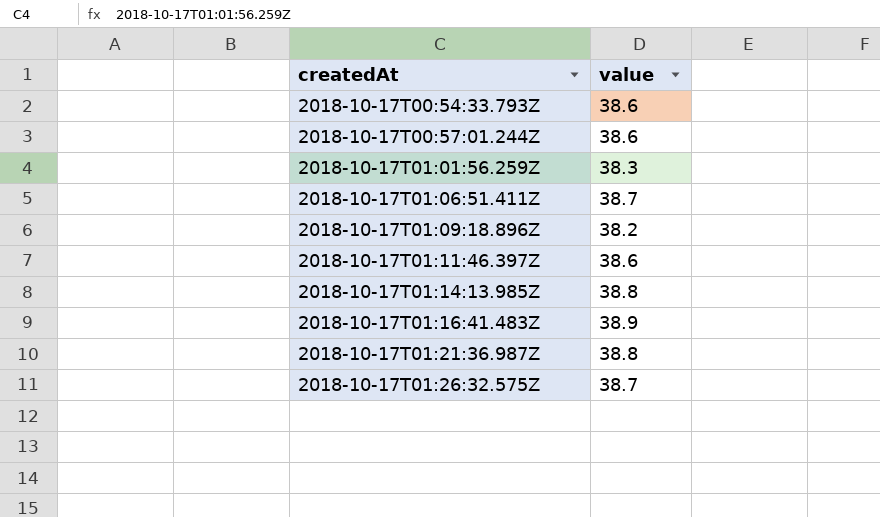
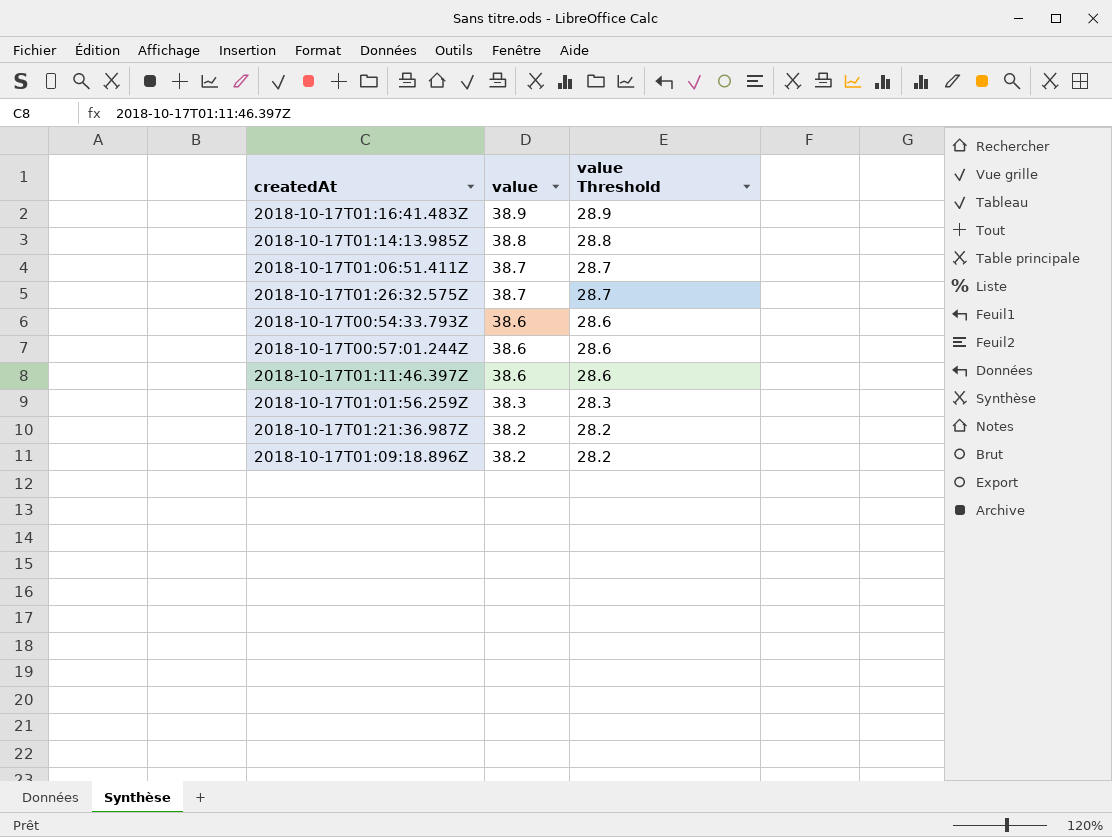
row order: createdAt ascending -> value descending
column value Threshold | formula: none -> [value] - 10
2018-10-17T01:21:36.987Z | value: 38.8 -> 38.2

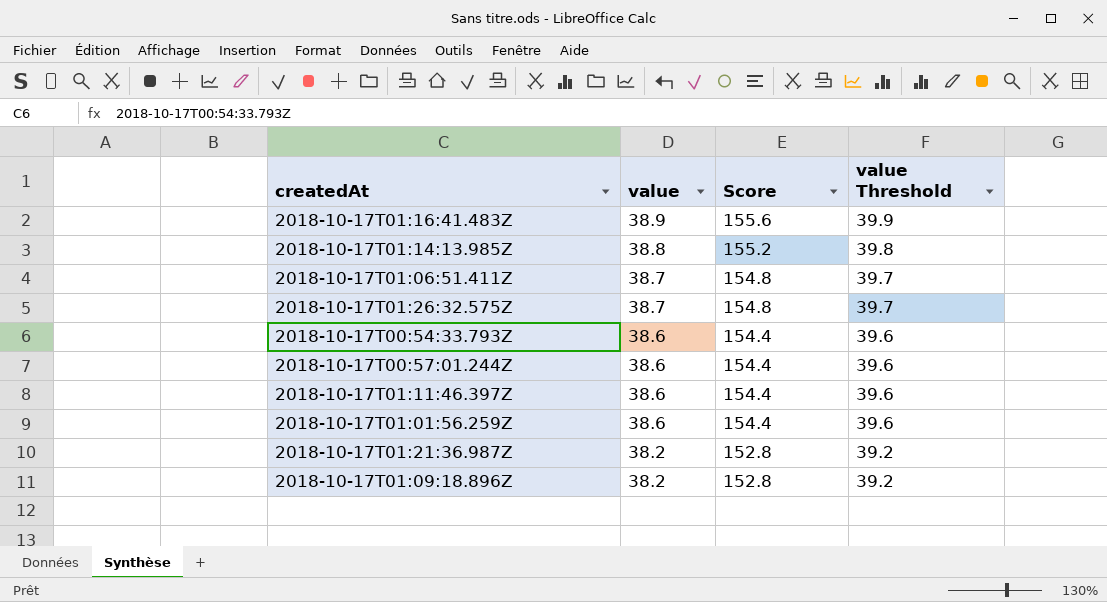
column Score | formula: none -> [value] * 4
column value Threshold | formula: [value] - 10 -> [value] + 1
2018-10-17T01:01:56.259Z | value: 38.3 -> 38.6

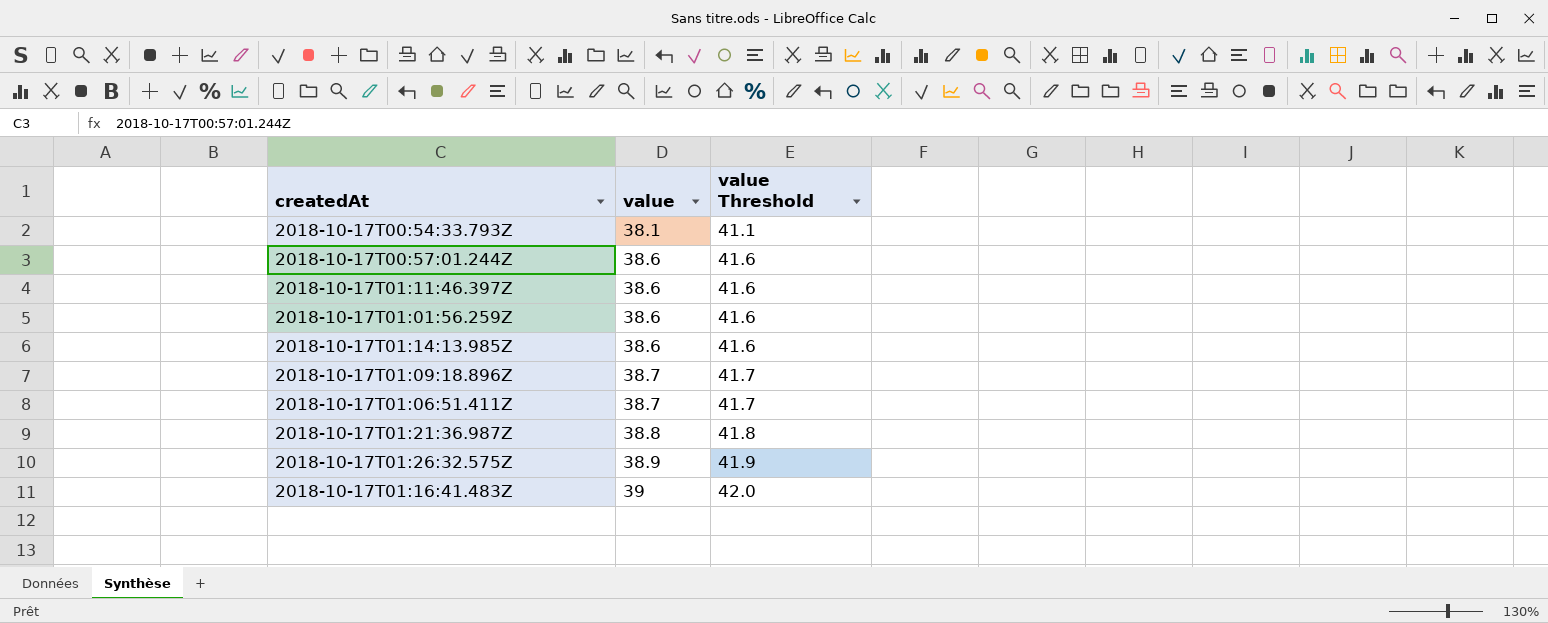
row order: value descending -> value ascending
column Score | formula: [value] * 4 -> none
column value Threshold | formula: [value] + 1 -> [value] + 3
2018-10-17T00:54:33.793Z | value: 38.6 -> 38.1
2018-10-17T01:14:13.985Z | value: 38.8 -> 38.6
2018-10-17T01:09:18.896Z | value: 38.2 -> 38.7
2018-10-17T01:21:36.987Z | value: 38.2 -> 38.8
2018-10-17T01:26:32.575Z | value: 38.7 -> 38.9
2018-10-17T01:16:41.483Z | value: 38.9 -> 39

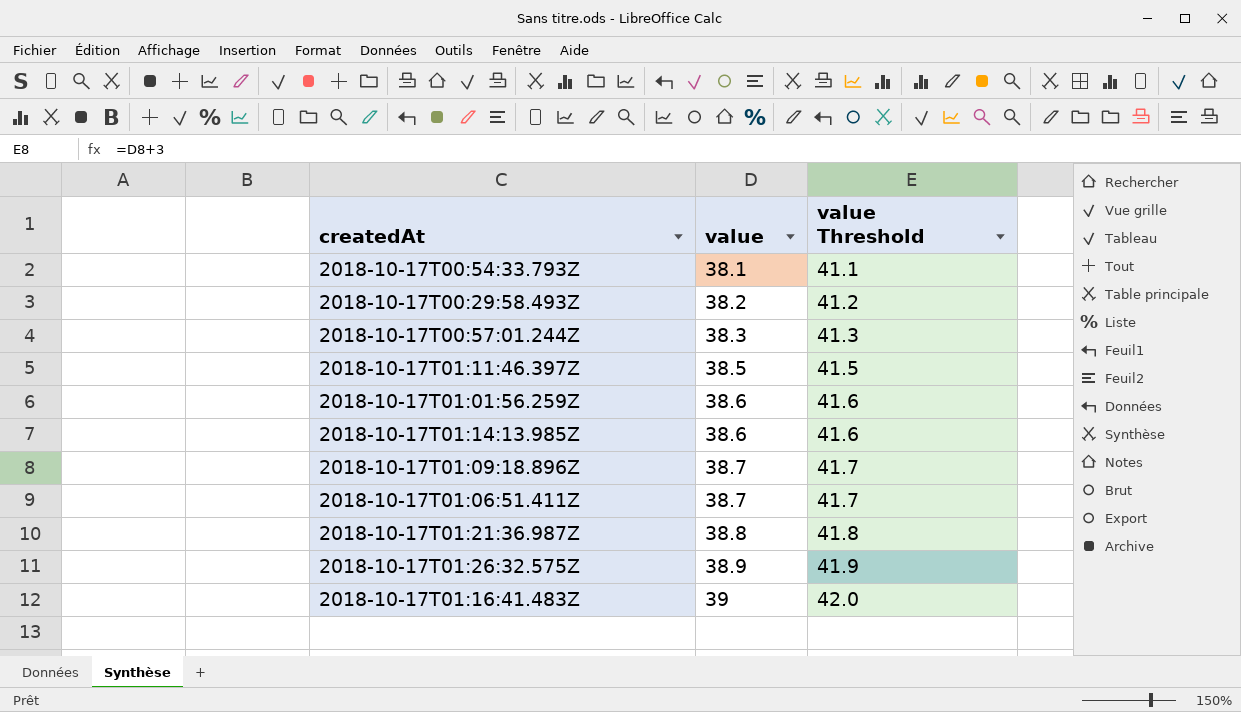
row 2018-10-17T00:29:58.493Z: none -> 38.2 | 41.2
2018-10-17T00:57:01.244Z | value: 38.6 -> 38.3
2018-10-17T00:57:01.244Z | value Threshold: 41.6 -> 41.3
2018-10-17T01:11:46.397Z | value: 38.6 -> 38.5
2018-10-17T01:11:46.397Z | value Threshold: 41.6 -> 41.5

